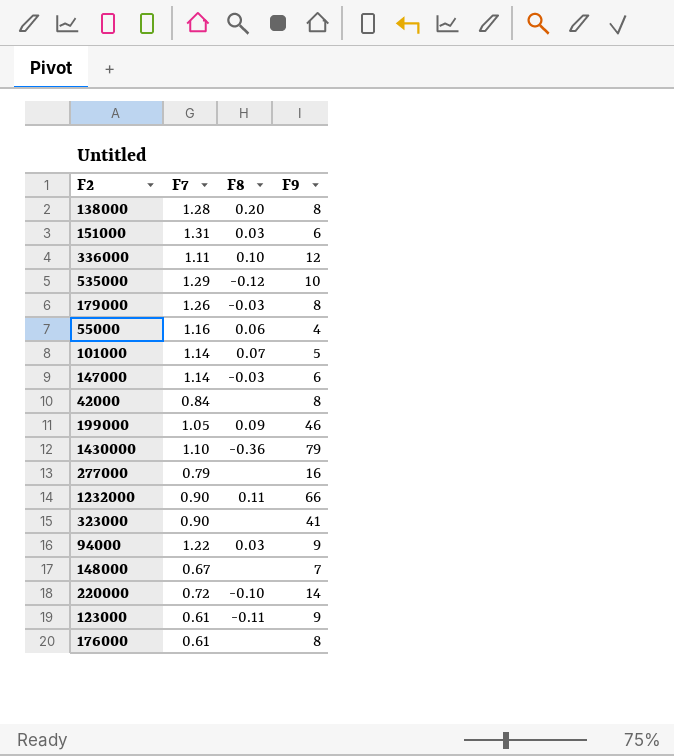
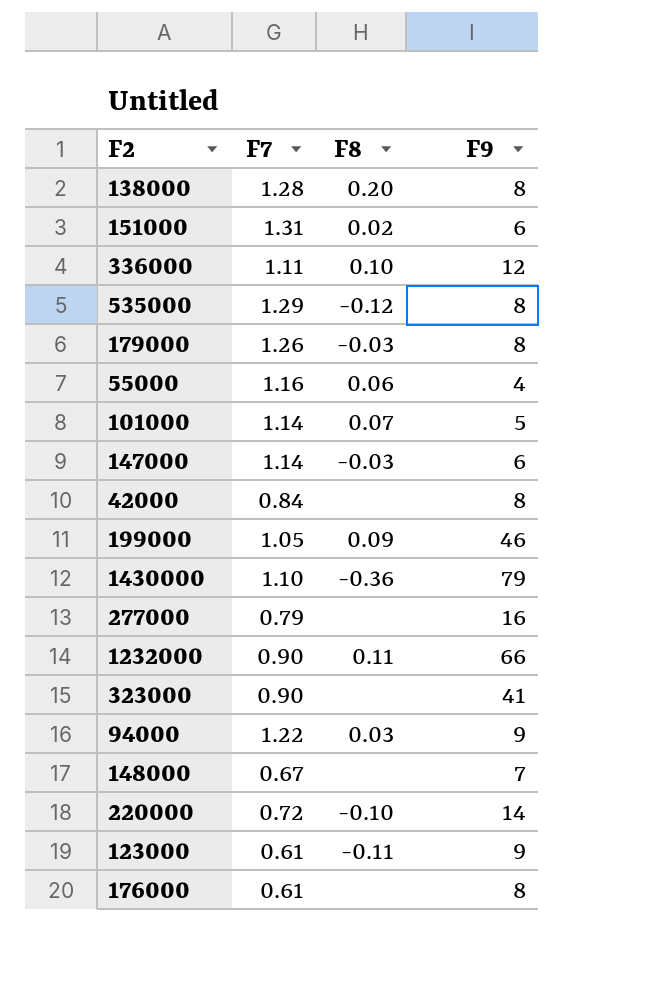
151000 | F8: 0.03 -> 0.02
535000 | F9: 10 -> 8

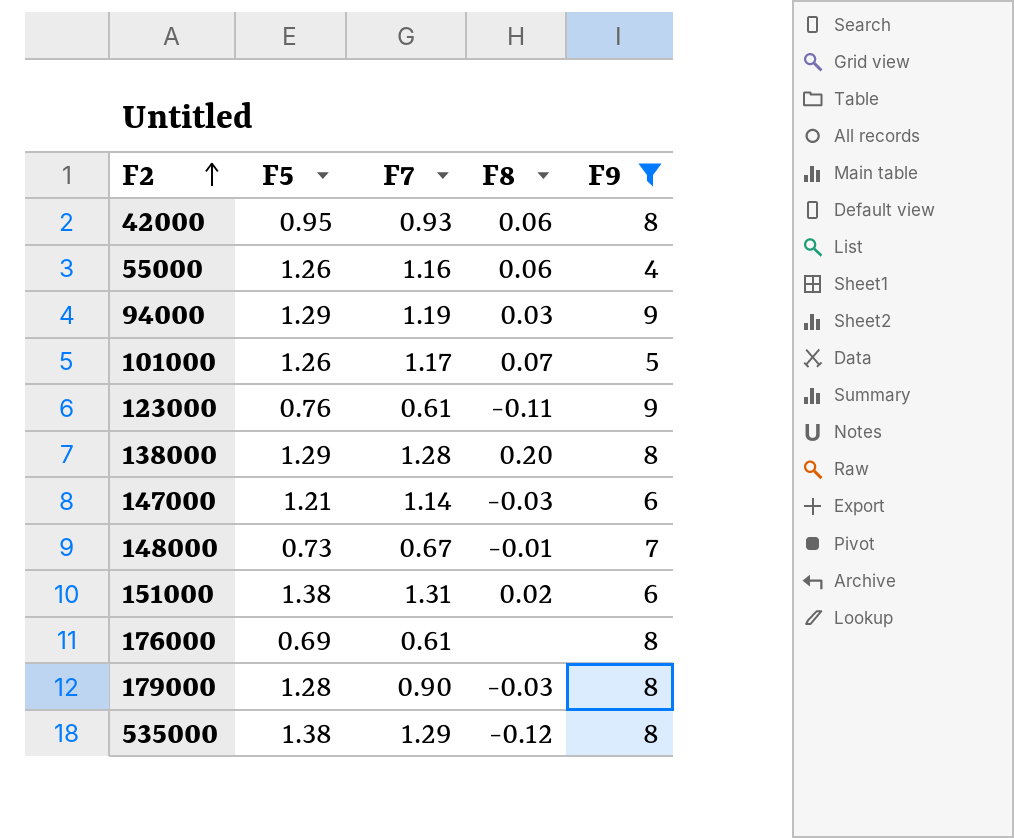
filter: none -> F9 <= 9
row order: none -> F2 ascending
column F5 | position: none -> 2
42000 | F7: 0.84 -> 0.93
42000 | F8: none -> 0.06
94000 | F7: 1.22 -> 1.19
101000 | F7: 1.14 -> 1.17
148000 | F8: none -> -0.01
179000 | F7: 1.26 -> 0.90

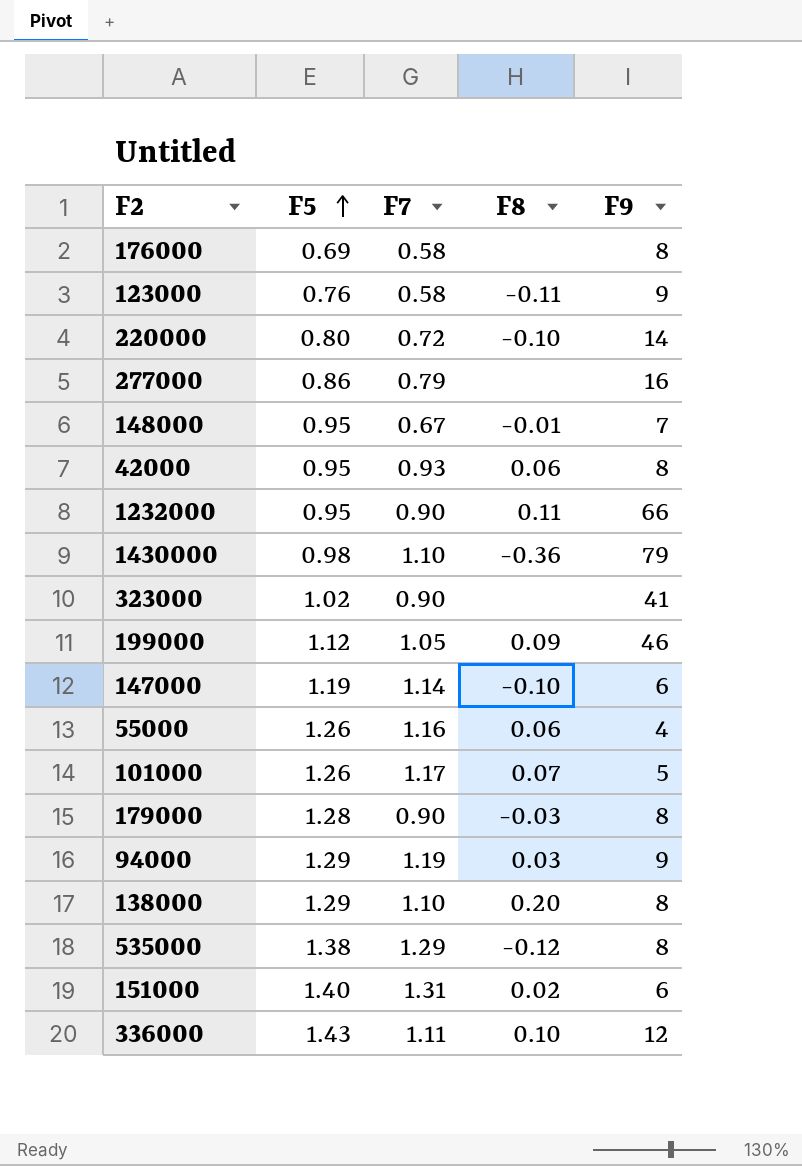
filter: F9 <= 9 -> none
row order: F2 ascending -> F5 ascending
176000 | F7: 0.61 -> 0.58
123000 | F7: 0.61 -> 0.58
148000 | F5: 0.73 -> 0.95
147000 | F5: 1.21 -> 1.19
147000 | F8: -0.03 -> -0.10
138000 | F7: 1.28 -> 1.10
151000 | F5: 1.38 -> 1.40

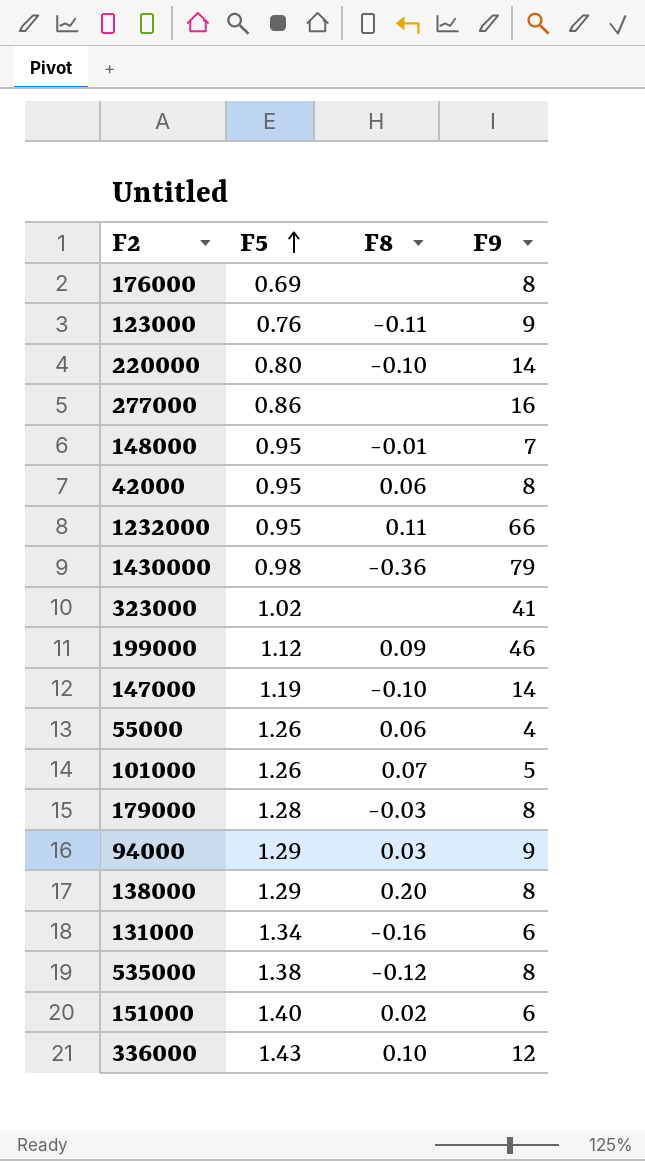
column F7 | position: 3 -> none
147000 | F9: 6 -> 14
row 131000: none -> 1.34 | -0.16 | 6

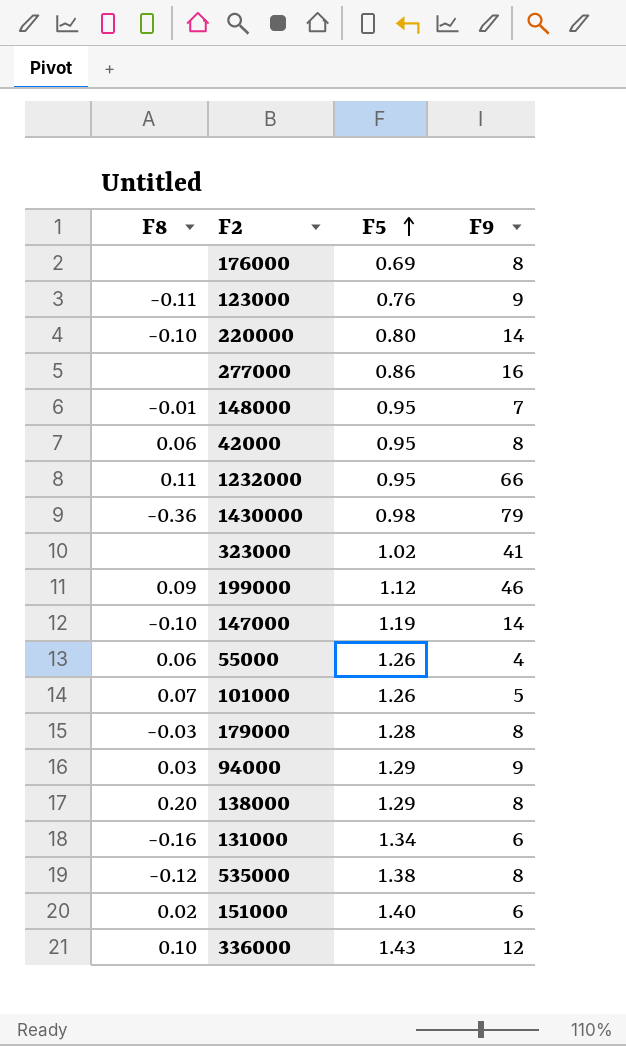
column F8 | position: 3 -> 1

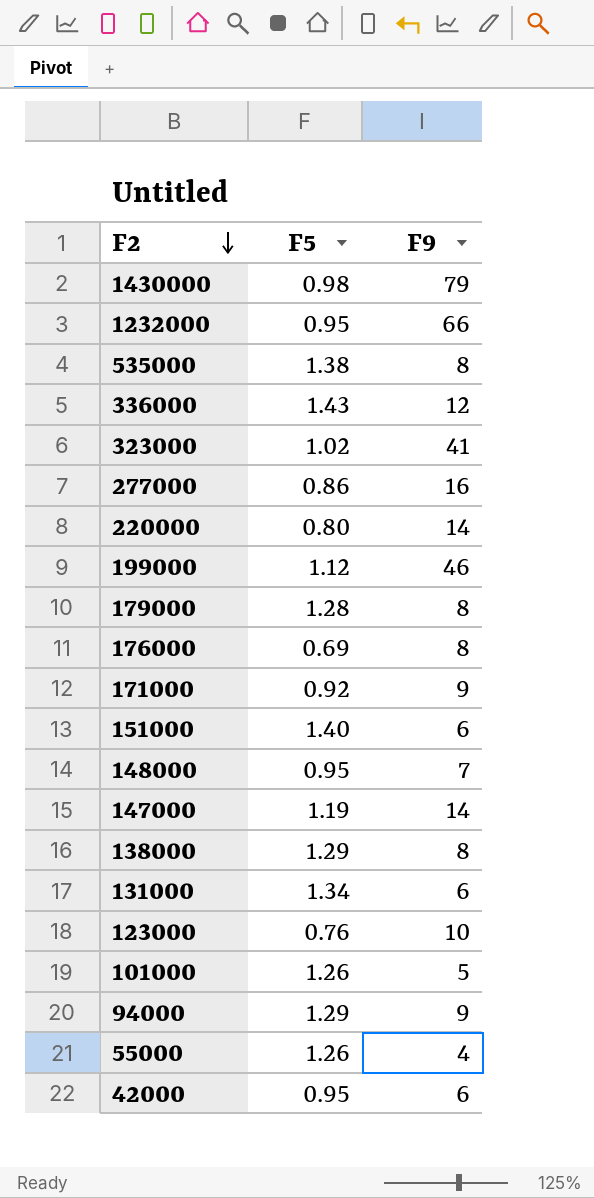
row order: F5 ascending -> F2 descending
column F8 | position: 1 -> none
row 171000: none -> 0.92 | 9
123000 | F9: 9 -> 10
42000 | F9: 8 -> 6

